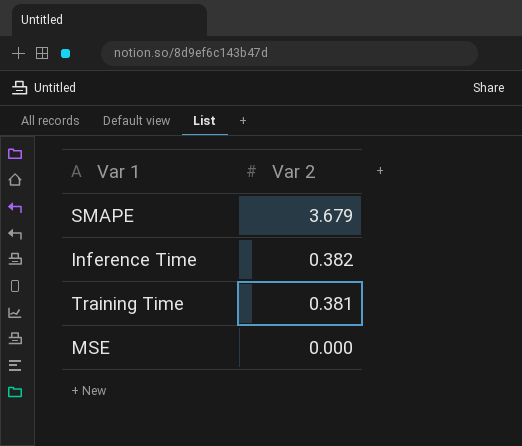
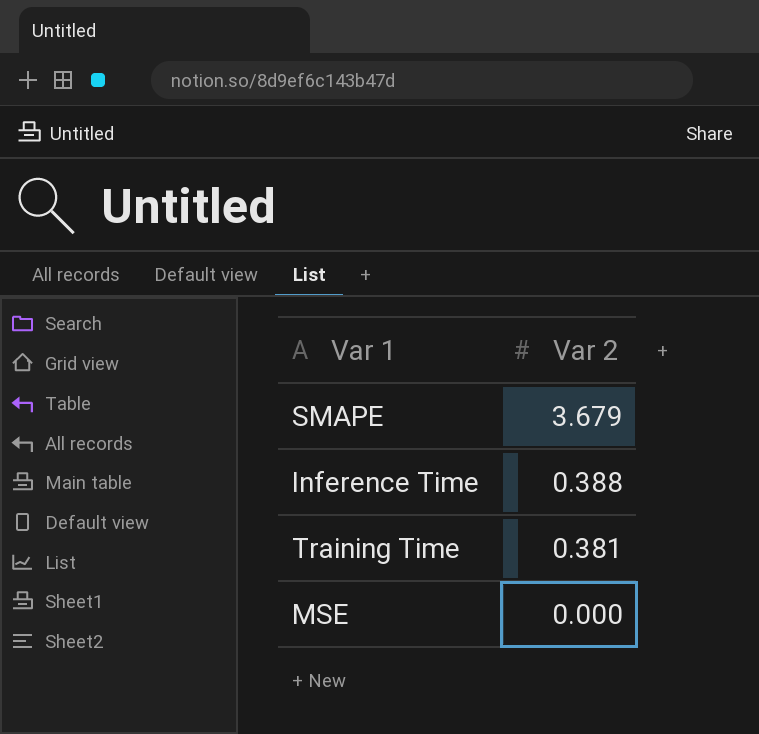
Inference Time | Var 2: 0.382 -> 0.388

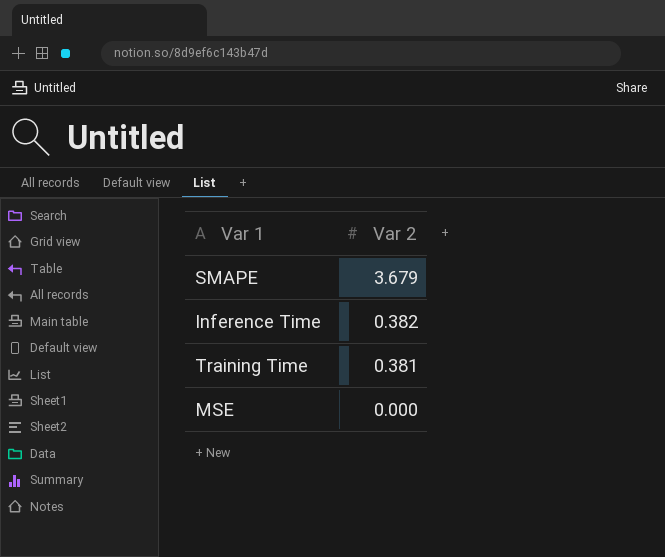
Inference Time | Var 2: 0.388 -> 0.382

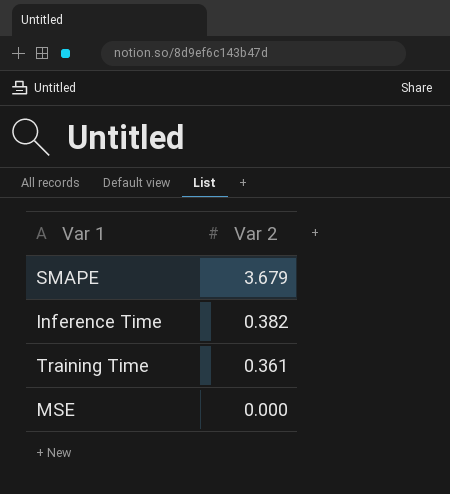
Training Time | Var 2: 0.381 -> 0.361

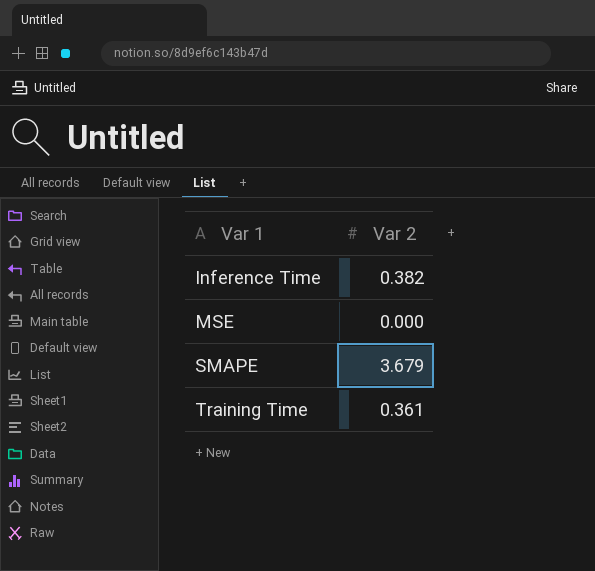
row order: Var 2 descending -> Var 1 ascending

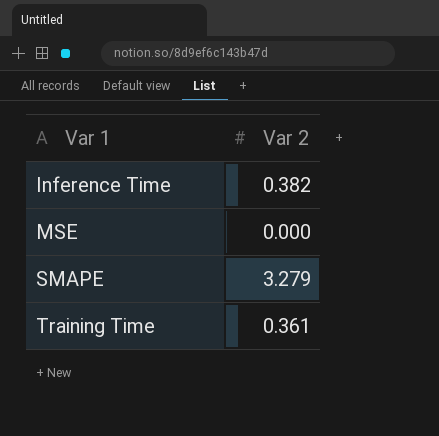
SMAPE | Var 2: 3.679 -> 3.279

